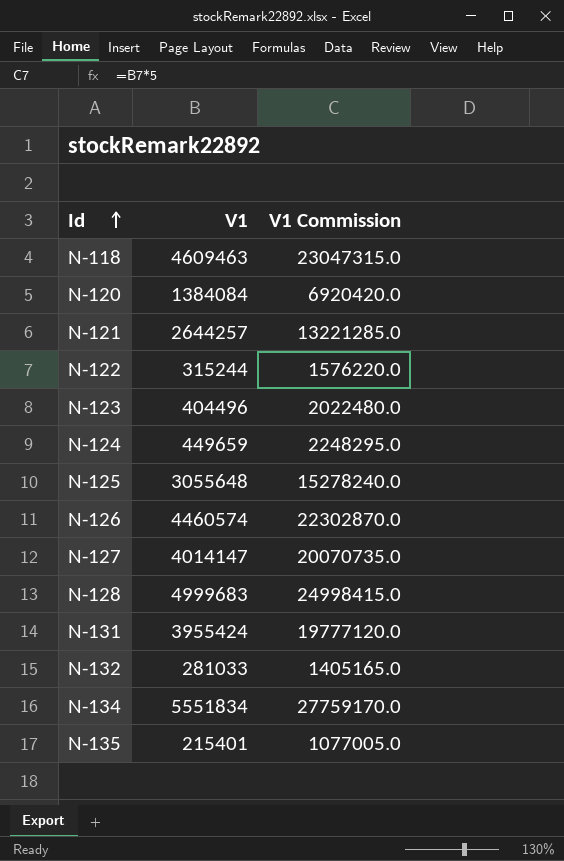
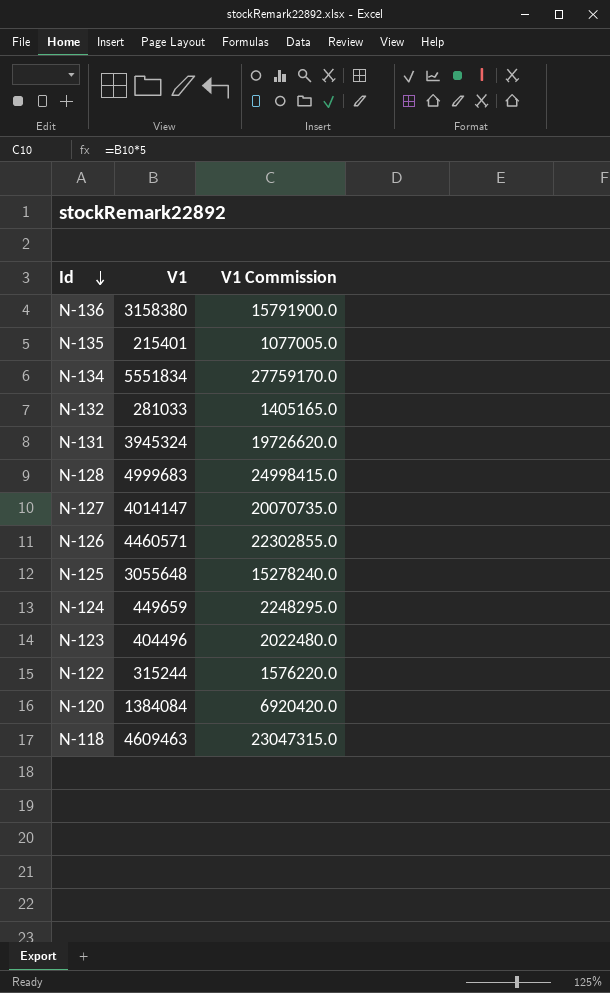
row order: Id ascending -> Id descending
row N-121: 2644257 | 13221285.0 -> none
row N-136: none -> 3158380 | 15791900.0
N-131 | V1: 3955424 -> 3945324
N-131 | V1 Commission: 19777120.0 -> 19726620.0
N-126 | V1: 4460574 -> 4460571
N-126 | V1 Commission: 22302870.0 -> 22302855.0

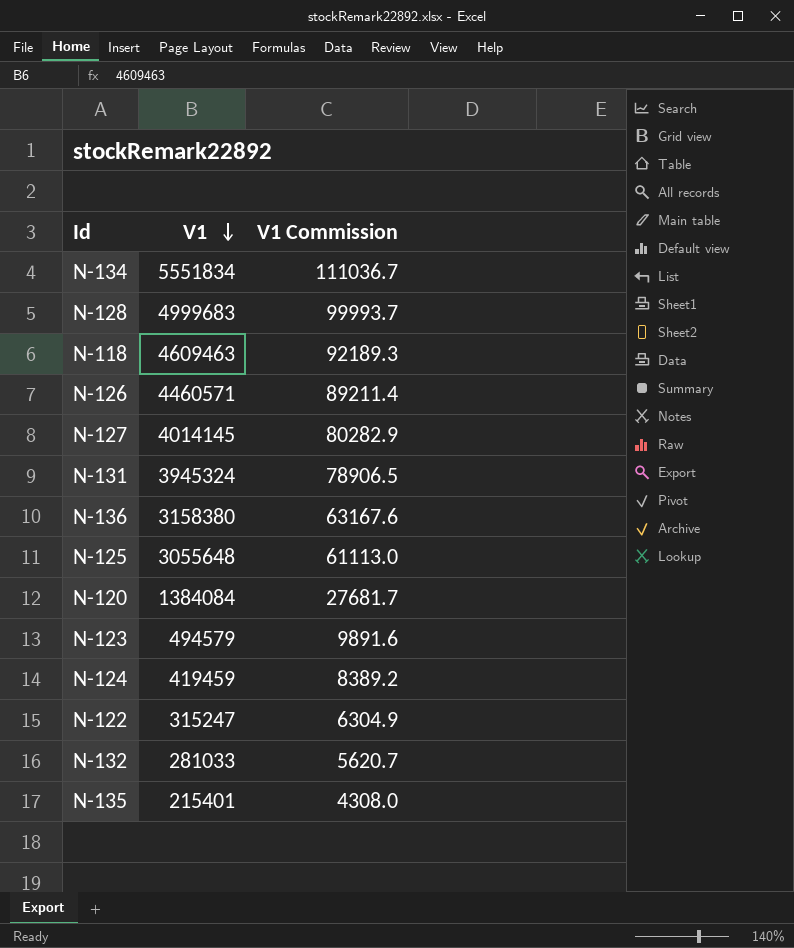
row order: Id descending -> V1 descending
column V1 Commission | formula: [V1] * 5 -> [V1] * 0.02
N-127 | V1: 4014147 -> 4014145
N-123 | V1: 404496 -> 494579
N-124 | V1: 449659 -> 419459
N-122 | V1: 315244 -> 315247

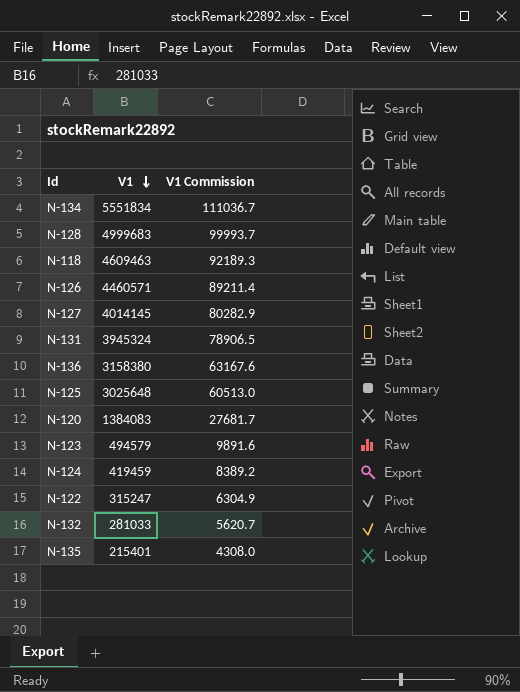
N-125 | V1: 3055648 -> 3025648
N-125 | V1 Commission: 61113.0 -> 60513.0
N-120 | V1: 1384084 -> 1384083

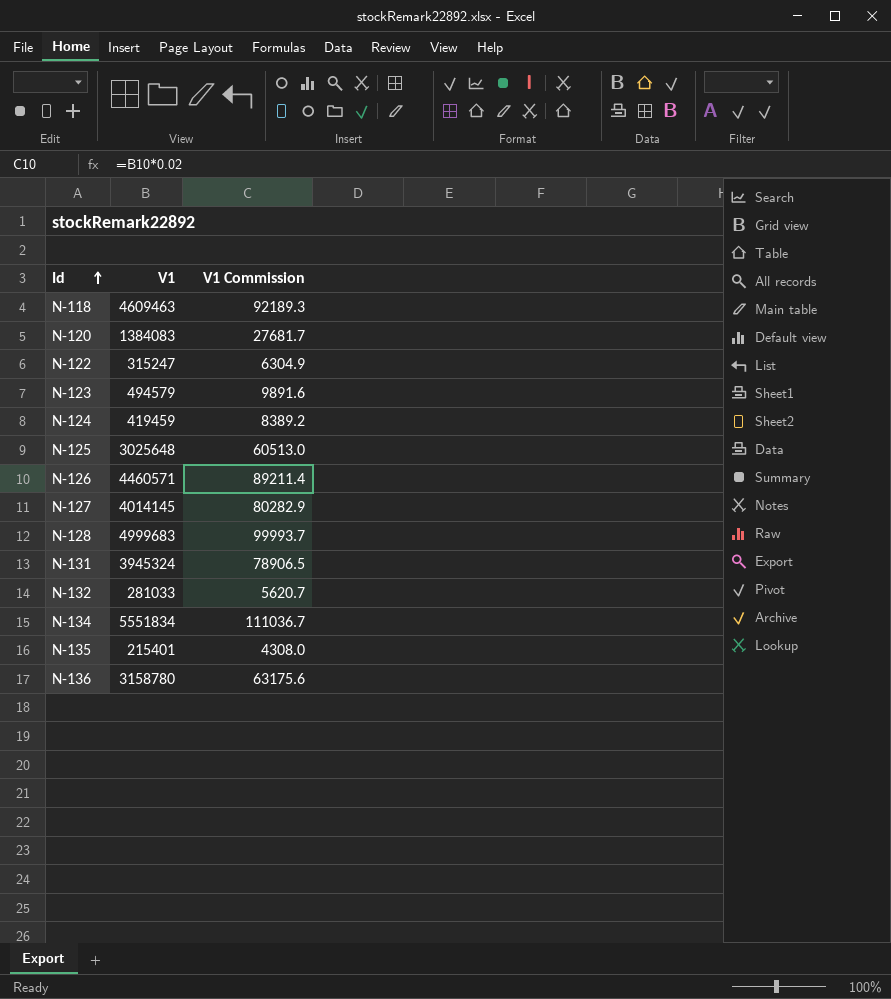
row order: V1 descending -> Id ascending
N-136 | V1: 3158380 -> 3158780
N-136 | V1 Commission: 63167.6 -> 63175.6

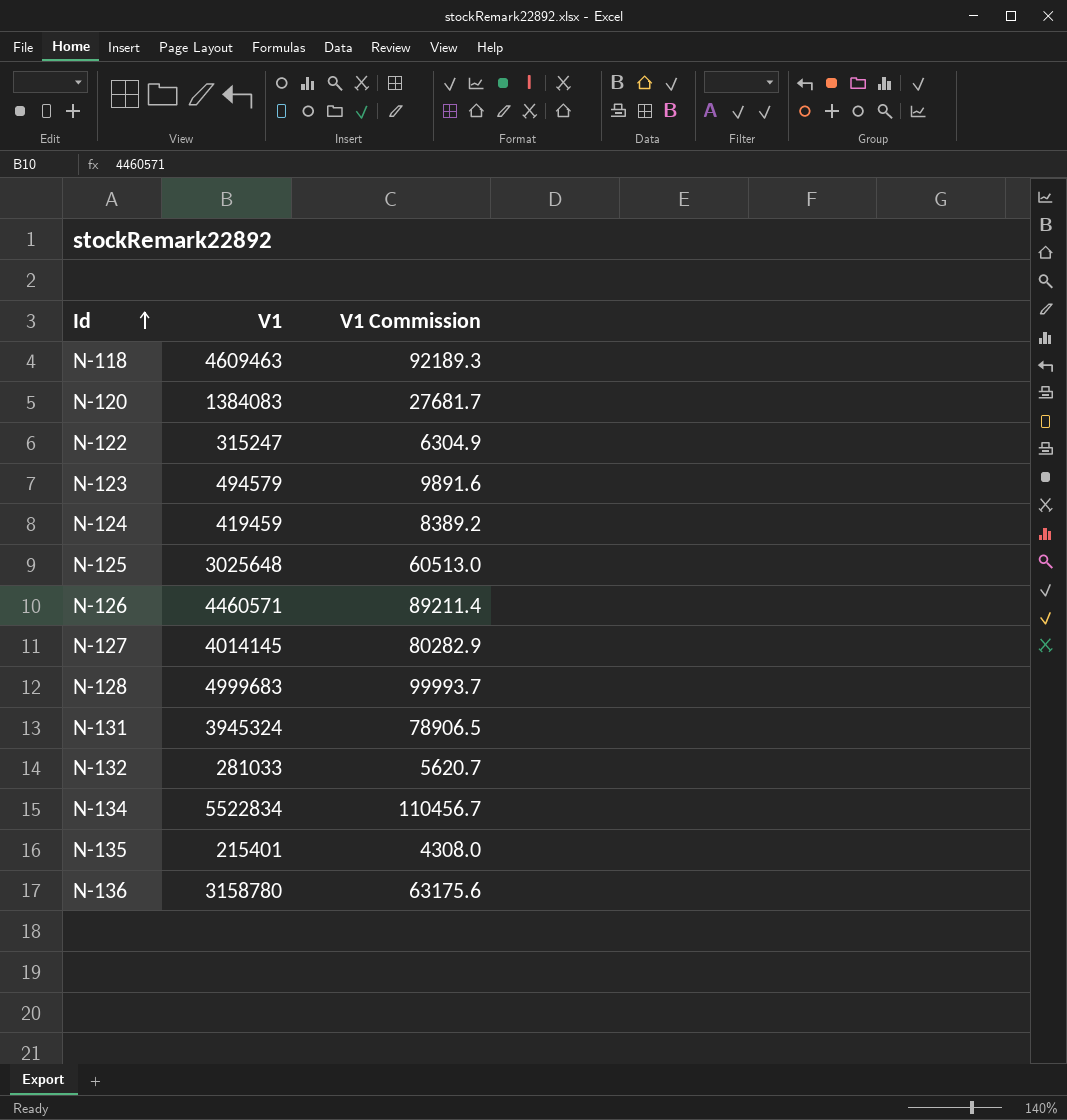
N-134 | V1: 5551834 -> 5522834
N-134 | V1 Commission: 111036.7 -> 110456.7

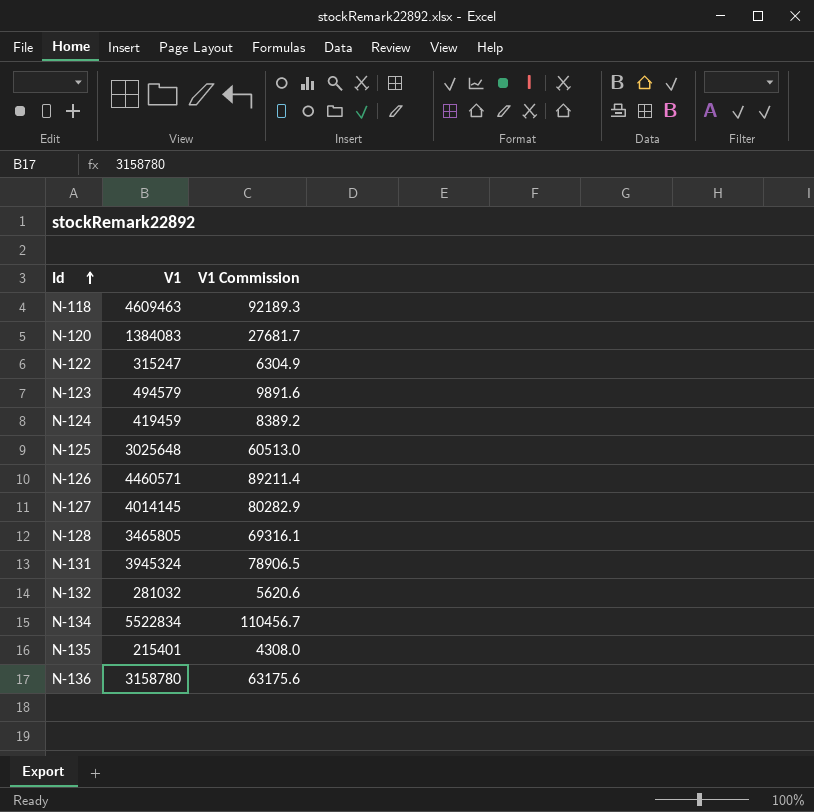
N-128 | V1: 4999683 -> 3465805
N-128 | V1 Commission: 99993.7 -> 69316.1
N-132 | V1: 281033 -> 281032
N-132 | V1 Commission: 5620.7 -> 5620.6

